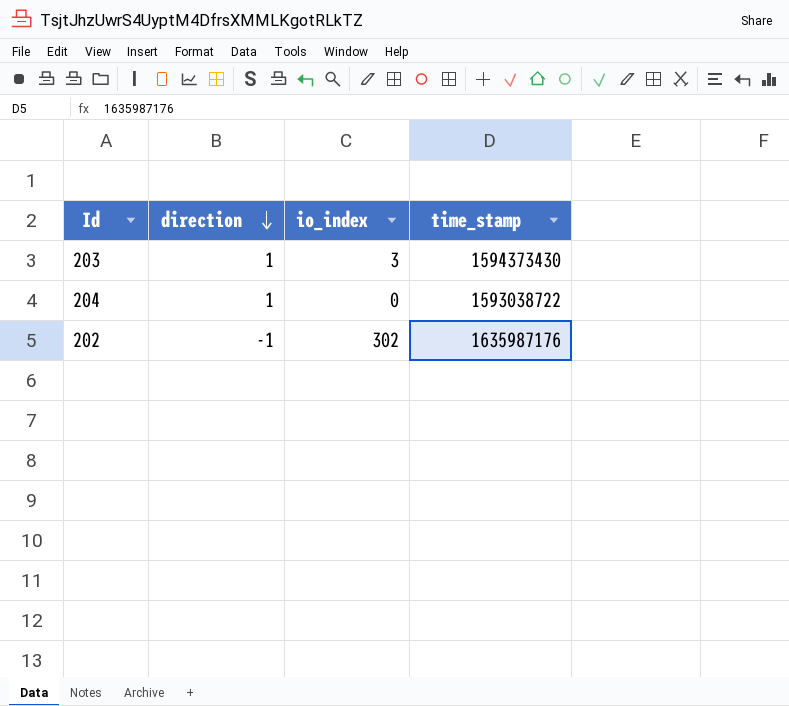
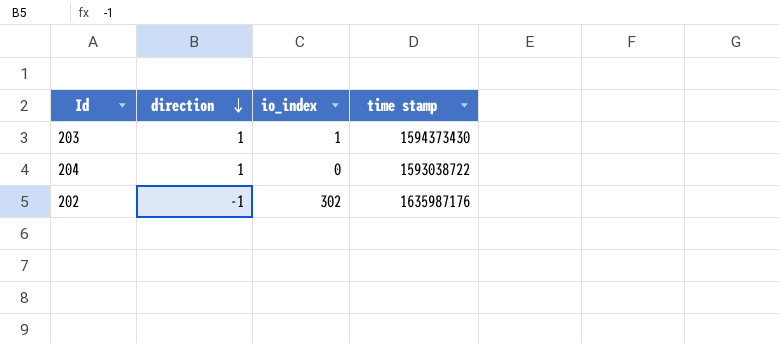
column name: time_stamp -> time stamp
203 | io_index: 3 -> 1

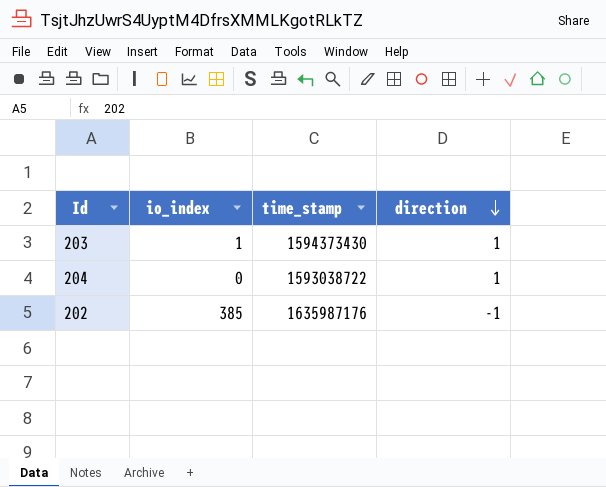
column name: time stamp -> time_stamp
column direction | position: 2 -> 4
202 | io_index: 302 -> 385

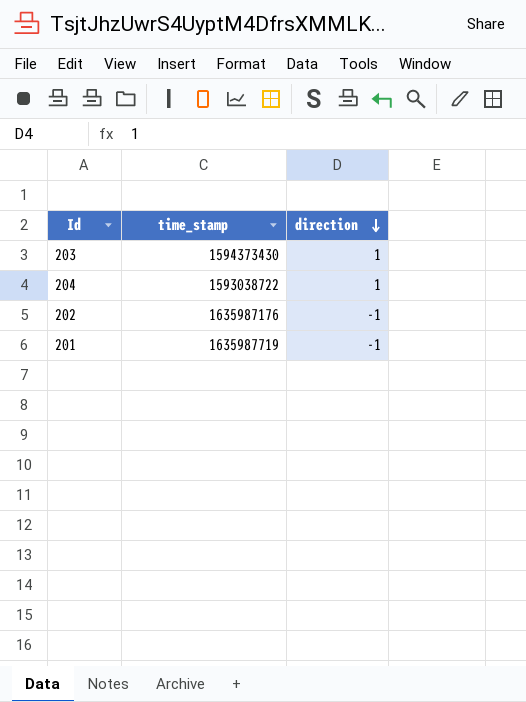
column io_index | position: 2 -> none
row 201: none -> 1635987719 | -1

